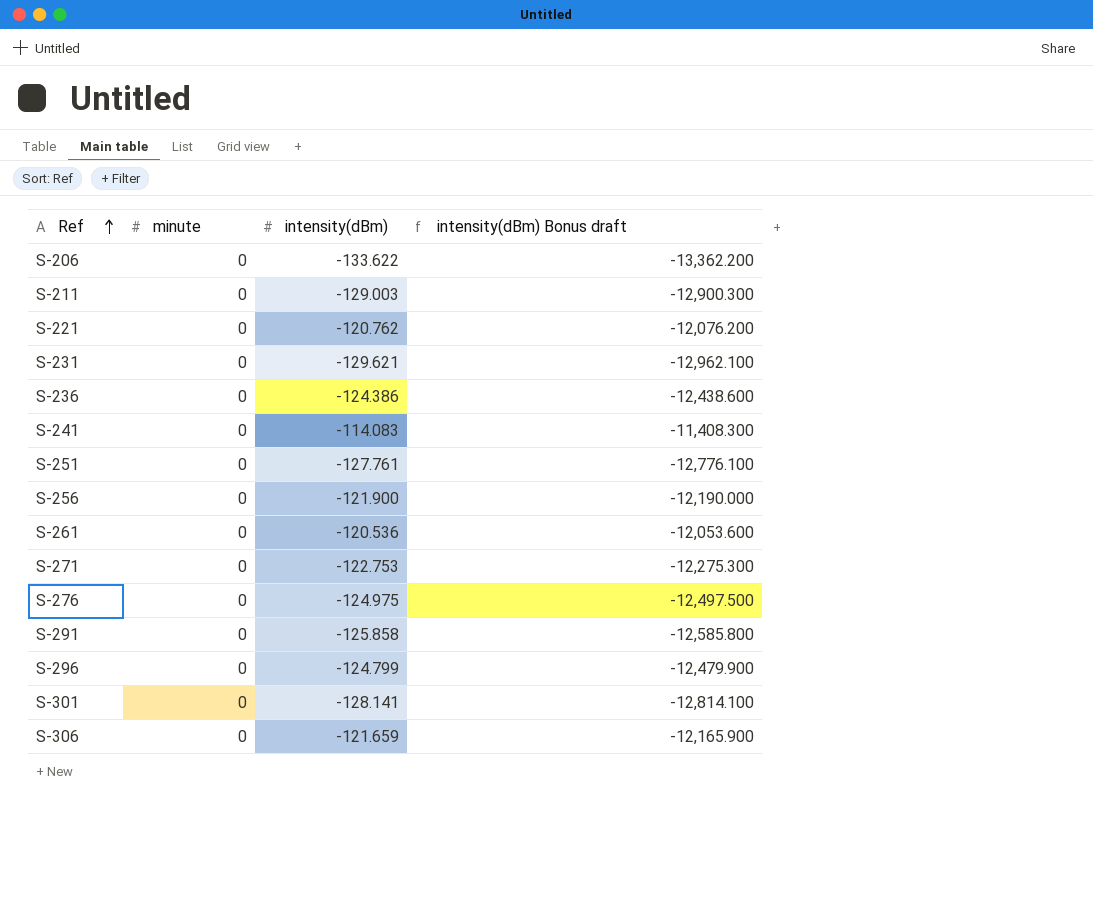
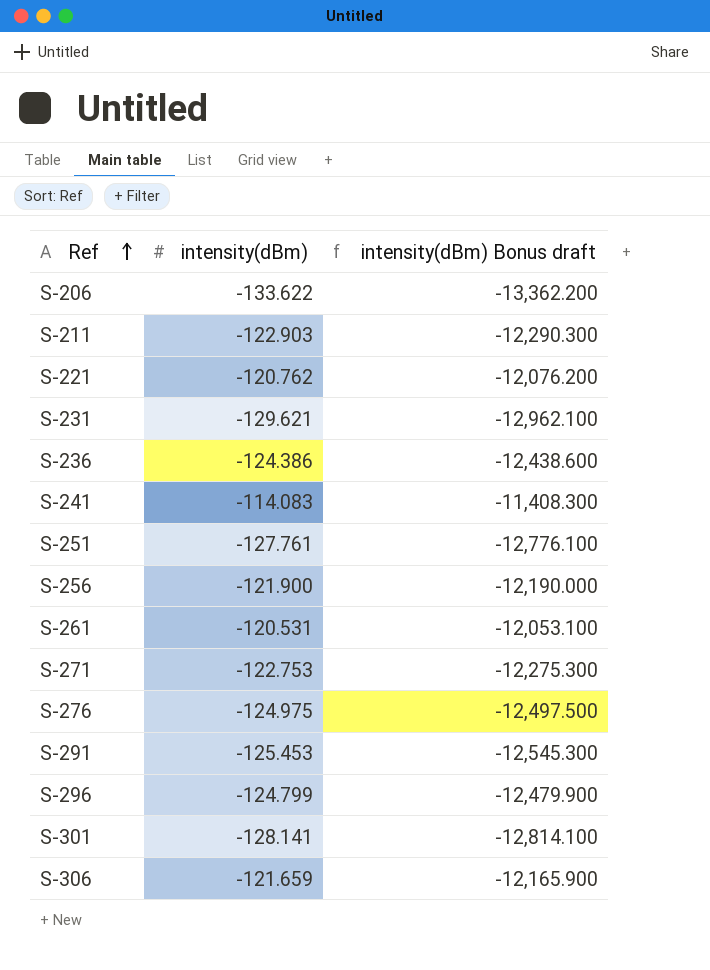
column minute | position: 2 -> none
S-211 | intensity(dBm): -129.003 -> -122.903
S-211 | intensity(dBm) Bonus draft: -12,900.300 -> -12,290.300
S-261 | intensity(dBm): -120.536 -> -120.531
S-261 | intensity(dBm) Bonus draft: -12,053.600 -> -12,053.100
S-291 | intensity(dBm): -125.858 -> -125.453
S-291 | intensity(dBm) Bonus draft: -12,585.800 -> -12,545.300

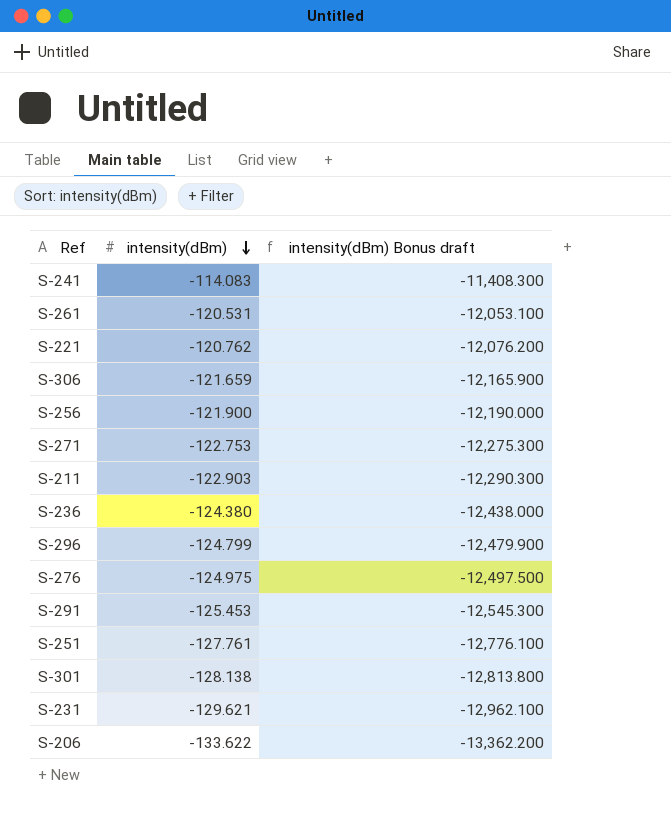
row order: Ref ascending -> intensity(dBm) descending
S-236 | intensity(dBm): -124.386 -> -124.380
S-236 | intensity(dBm) Bonus draft: -12,438.600 -> -12,438.000
S-301 | intensity(dBm): -128.141 -> -128.138
S-301 | intensity(dBm) Bonus draft: -12,814.100 -> -12,813.800

